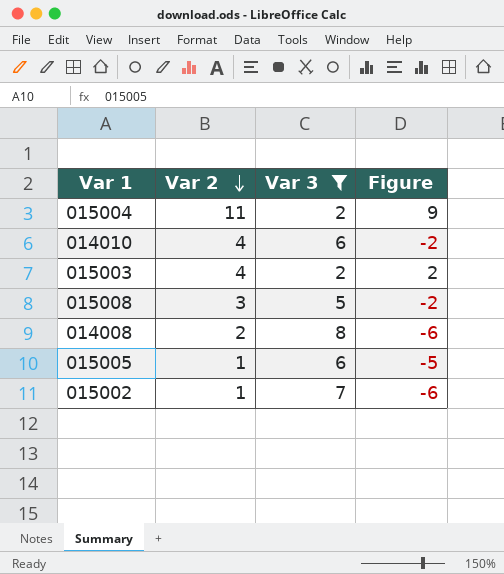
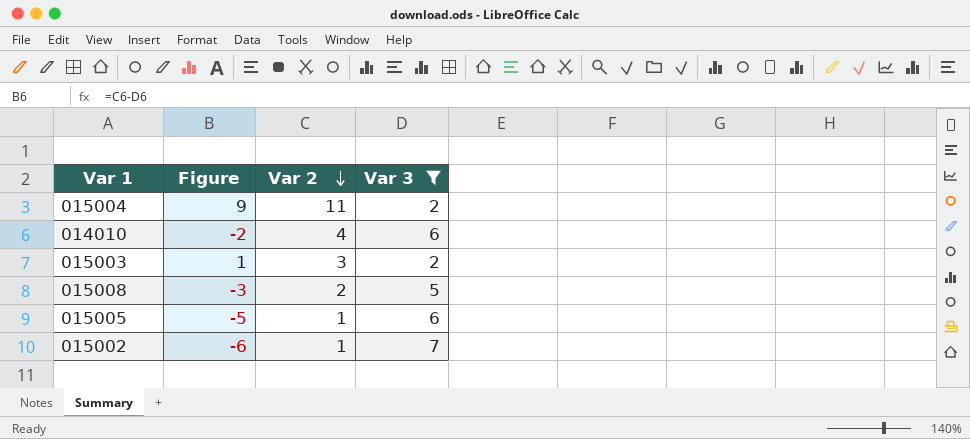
column Figure | position: 4 -> 2
row 014008: 2 | 8 | -6 -> none
015003 | Figure: 2 -> 1
015003 | Var 2: 4 -> 3
015008 | Figure: -2 -> -3
015008 | Var 2: 3 -> 2

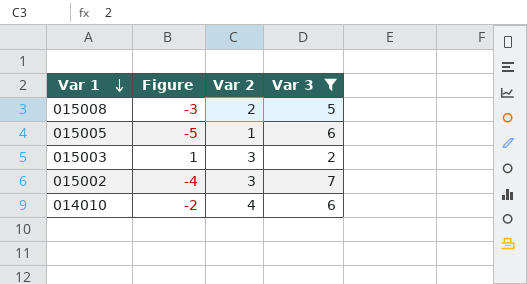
row order: Var 2 descending -> Var 1 descending
row 015004: 9 | 11 | 2 -> none
015002 | Figure: -6 -> -4
015002 | Var 2: 1 -> 3

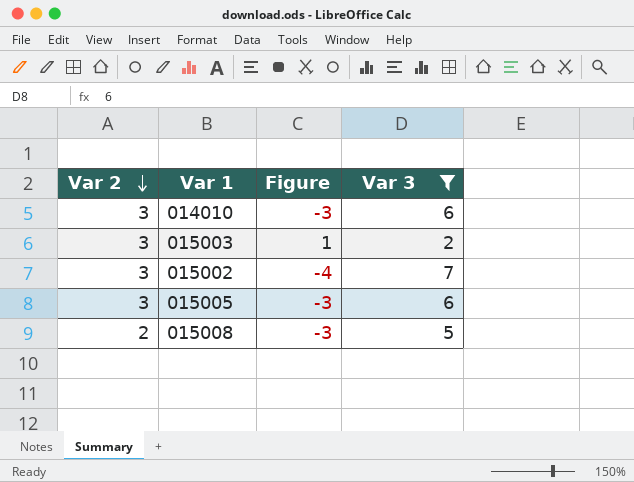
row order: Var 1 descending -> Var 2 descending
column Var 2 | position: 3 -> 1
014010 | Var 2: 4 -> 3
014010 | Figure: -2 -> -3
015005 | Var 2: 1 -> 3
015005 | Figure: -5 -> -3

